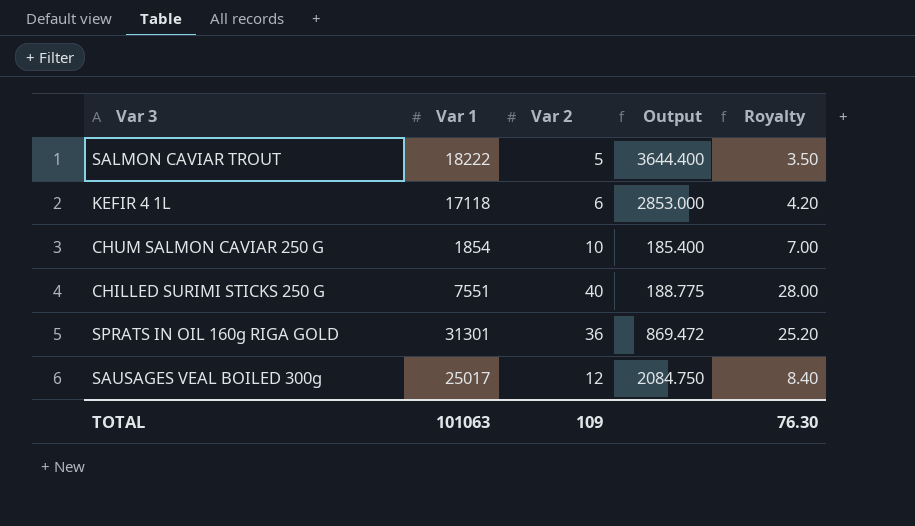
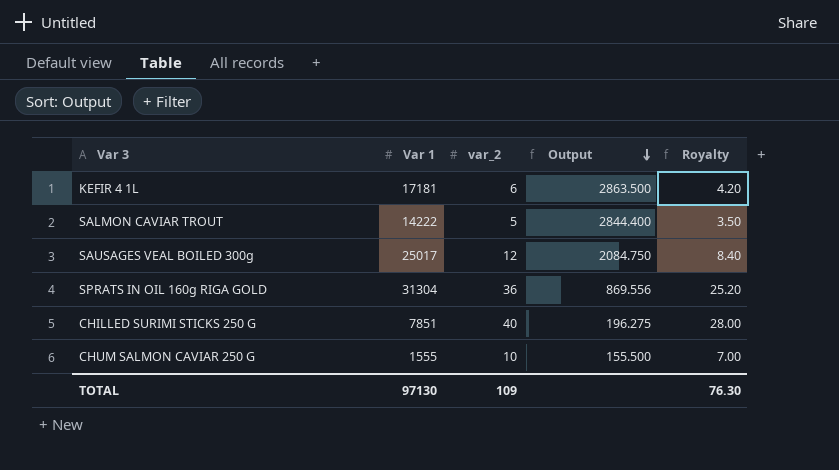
row order: none -> Output descending
column name: Var 2 -> var_2
KEFIR 4 1L | Var 1: 17118 -> 17181
KEFIR 4 1L | Output: 2853.000 -> 2863.500
SALMON CAVIAR TROUT | Var 1: 18222 -> 14222
SALMON CAVIAR TROUT | Output: 3644.400 -> 2844.400
SPRATS IN OIL 160g RIGA GOLD | Var 1: 31301 -> 31304
SPRATS IN OIL 160g RIGA GOLD | Output: 869.472 -> 869.556
CHILLED SURIMI STICKS 250 G | Var 1: 7551 -> 7851
CHILLED SURIMI STICKS 250 G | Output: 188.775 -> 196.275
CHUM SALMON CAVIAR 250 G | Var 1: 1854 -> 1555
CHUM SALMON CAVIAR 250 G | Output: 185.400 -> 155.500
TOTAL | Var 1: 101063 -> 97130

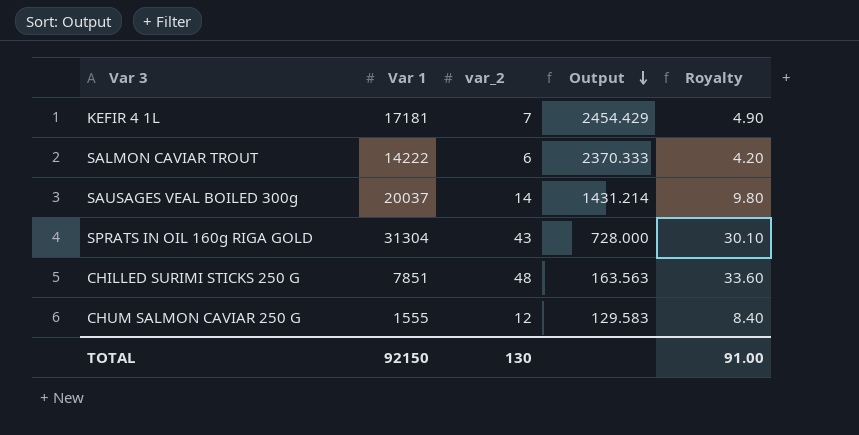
KEFIR 4 1L | var_2: 6 -> 7
KEFIR 4 1L | Output: 2863.500 -> 2454.429
KEFIR 4 1L | Royalty: 4.20 -> 4.90
SALMON CAVIAR TROUT | var_2: 5 -> 6
SALMON CAVIAR TROUT | Output: 2844.400 -> 2370.333
SALMON CAVIAR TROUT | Royalty: 3.50 -> 4.20
SAUSAGES VEAL BOILED 300g | Var 1: 25017 -> 20037
SAUSAGES VEAL BOILED 300g | var_2: 12 -> 14
SAUSAGES VEAL BOILED 300g | Output: 2084.750 -> 1431.214
SAUSAGES VEAL BOILED 300g | Royalty: 8.40 -> 9.80
SPRATS IN OIL 160g RIGA GOLD | var_2: 36 -> 43
SPRATS IN OIL 160g RIGA GOLD | Output: 869.556 -> 728.000
SPRATS IN OIL 160g RIGA GOLD | Royalty: 25.20 -> 30.10
CHILLED SURIMI STICKS 250 G | var_2: 40 -> 48
CHILLED SURIMI STICKS 250 G | Output: 196.275 -> 163.563
CHILLED SURIMI STICKS 250 G | Royalty: 28.00 -> 33.60
CHUM SALMON CAVIAR 250 G | var_2: 10 -> 12
CHUM SALMON CAVIAR 250 G | Output: 155.500 -> 129.583
CHUM SALMON CAVIAR 250 G | Royalty: 7.00 -> 8.40
TOTAL | Var 1: 97130 -> 92150
TOTAL | var_2: 109 -> 130
TOTAL | Royalty: 76.30 -> 91.00

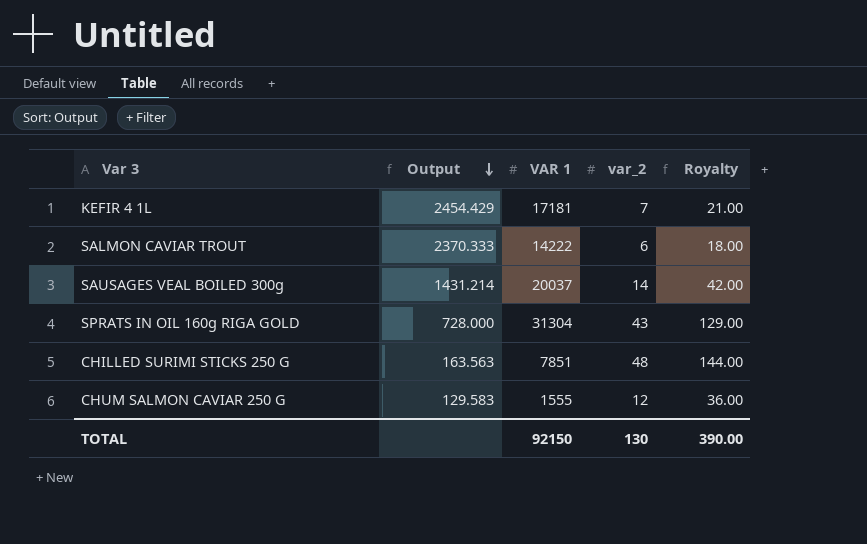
column Output | position: 4 -> 2
column name: Var 1 -> VAR 1
column Royalty | formula: [var_2] * 0.7 -> [var_2] * 3
TOTAL | Royalty: 91.00 -> 390.00

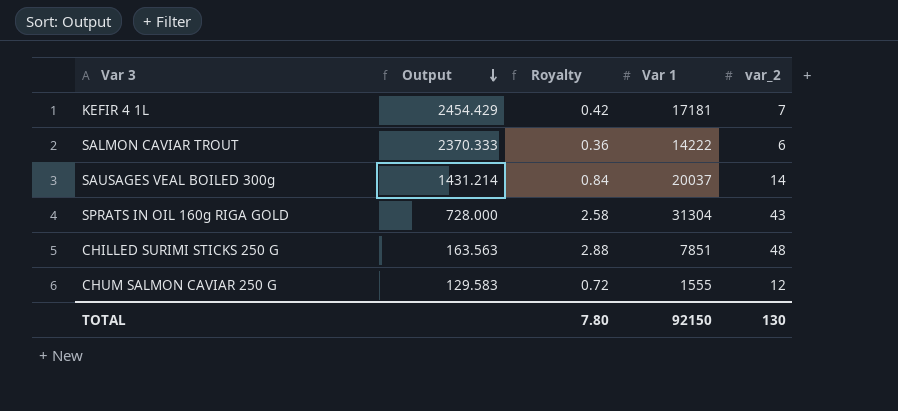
column Royalty | formula: [var_2] * 3 -> [var_2] * 0.06
column Royalty | position: 5 -> 3
column name: VAR 1 -> Var 1
TOTAL | Royalty: 390.00 -> 7.80

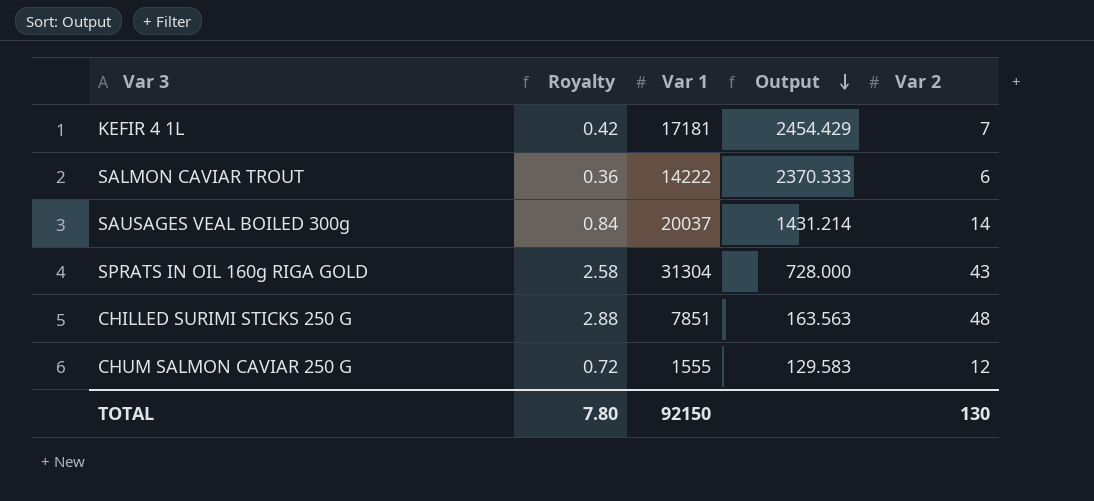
column Output | position: 2 -> 4
column name: var_2 -> Var 2

